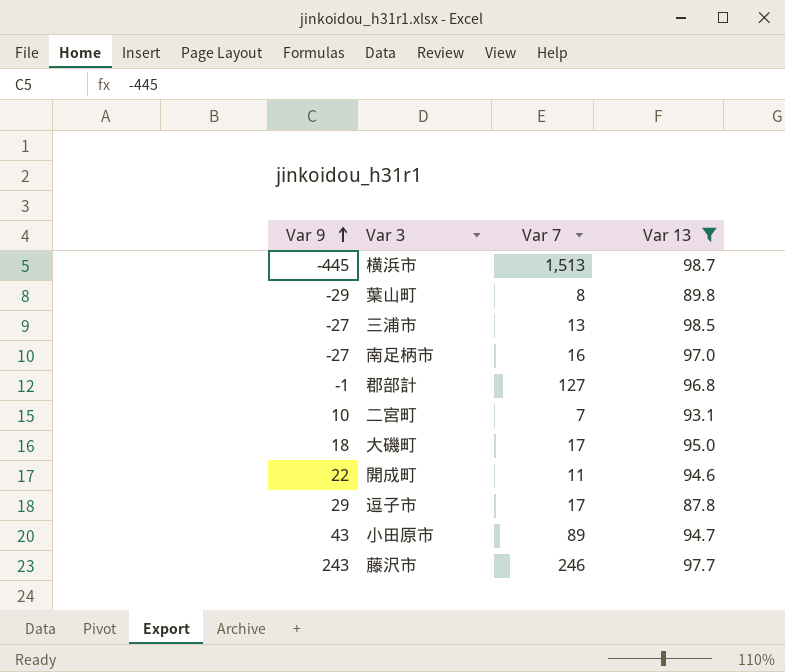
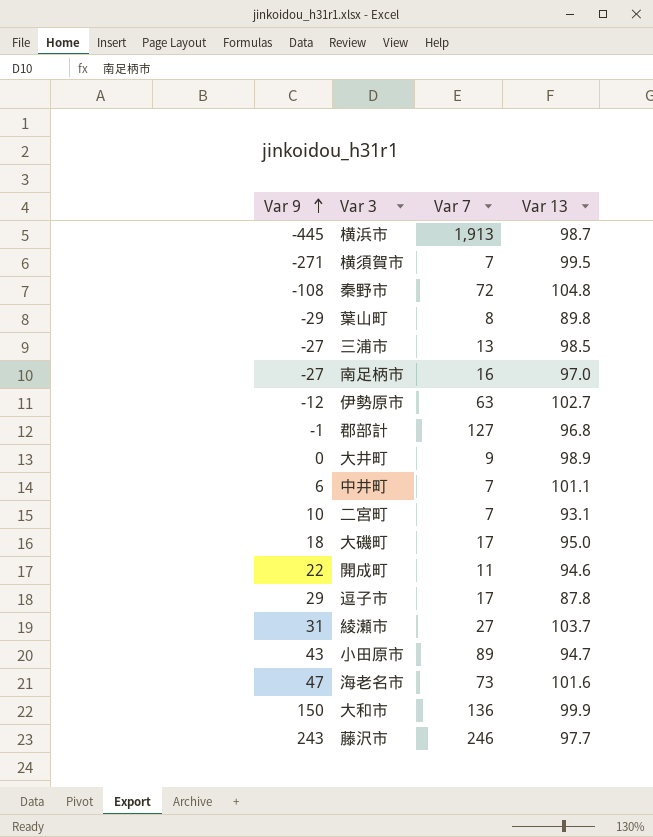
filter: Var 13 <= 98.7 -> none
横浜市 | Var 7: 1,513 -> 1,913

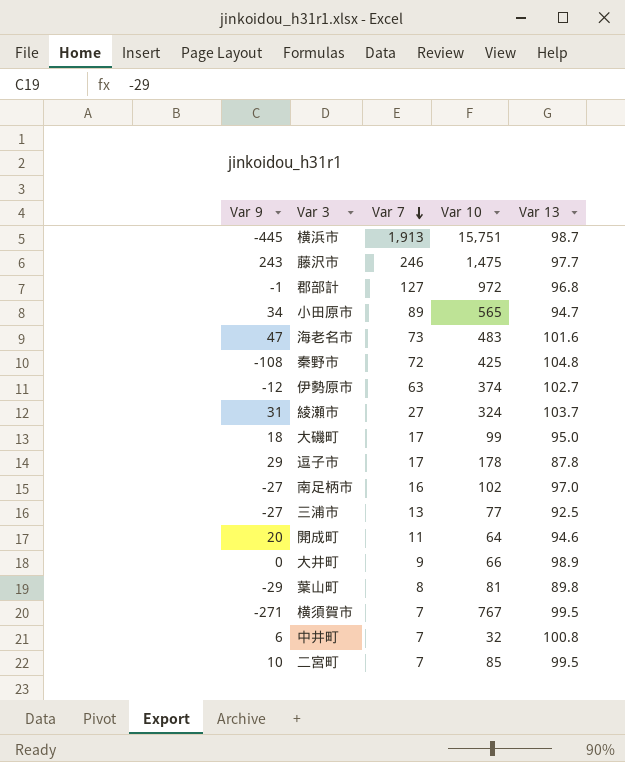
row order: Var 9 ascending -> Var 7 descending
column Var 10 | position: none -> 4
row 大和市: 150 | 136 | 99.9 -> none
小田原市 | Var 9: 43 -> 34
三浦市 | Var 13: 98.5 -> 92.5
開成町 | Var 9: 22 -> 20
中井町 | Var 13: 101.1 -> 100.8
二宮町 | Var 13: 93.1 -> 99.5

